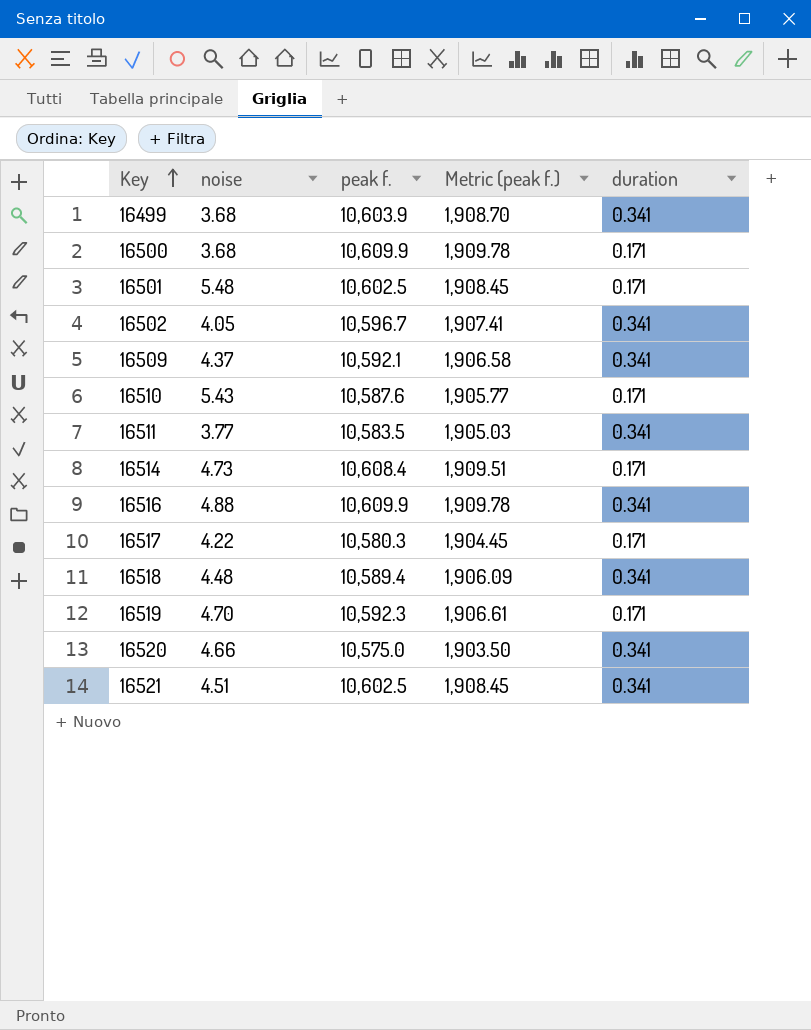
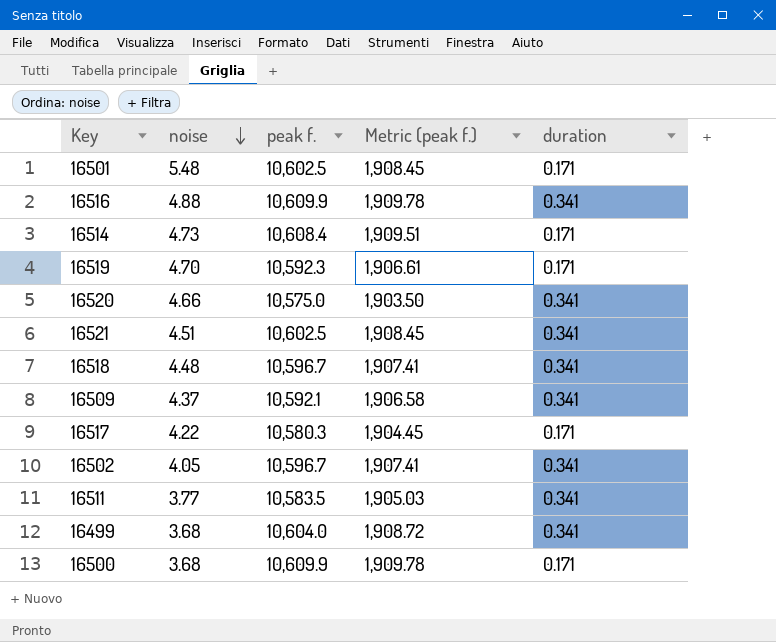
row order: Key ascending -> noise descending
row 16510: 5.43 | 10,587.6 | 1,905.77 | 0.171 -> none
16518 | peak f.: 10,589.4 -> 10,596.7
16518 | Metric (peak f.): 1,906.09 -> 1,907.41
16499 | peak f.: 10,603.9 -> 10,604.0
16499 | Metric (peak f.): 1,908.70 -> 1,908.72

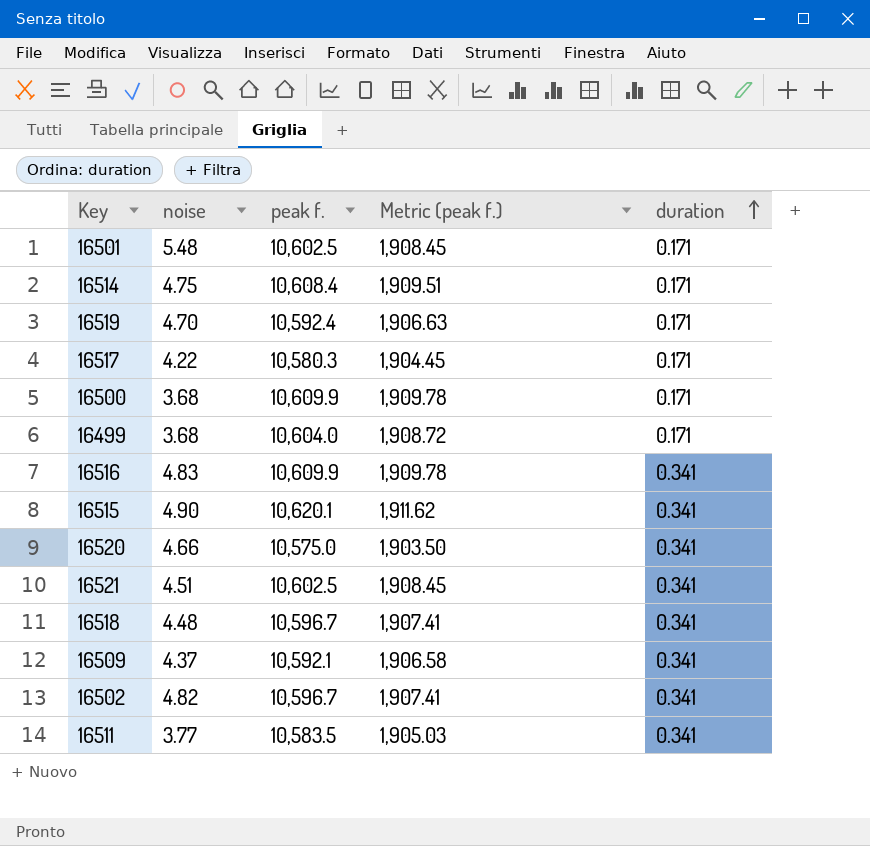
row order: noise descending -> duration ascending
16514 | noise: 4.73 -> 4.75
16519 | peak f.: 10,592.3 -> 10,592.4
16519 | Metric (peak f.): 1,906.61 -> 1,906.63
16499 | duration: 0.341 -> 0.171
16516 | noise: 4.88 -> 4.83
row 16515: none -> 4.90 | 10,620.1 | 1,911.62 | 0.341
16502 | noise: 4.05 -> 4.82

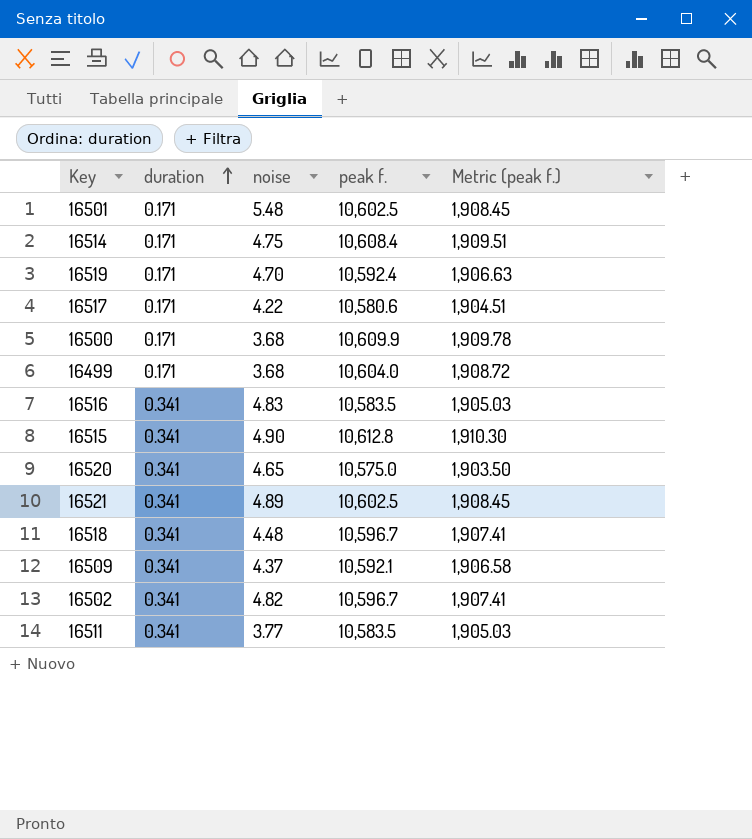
column duration | position: 5 -> 2
16517 | peak f.: 10,580.3 -> 10,580.6
16517 | Metric (peak f.): 1,904.45 -> 1,904.51
16516 | peak f.: 10,609.9 -> 10,583.5
16516 | Metric (peak f.): 1,909.78 -> 1,905.03
16515 | peak f.: 10,620.1 -> 10,612.8
16515 | Metric (peak f.): 1,911.62 -> 1,910.30
16520 | noise: 4.66 -> 4.65
16521 | noise: 4.51 -> 4.89

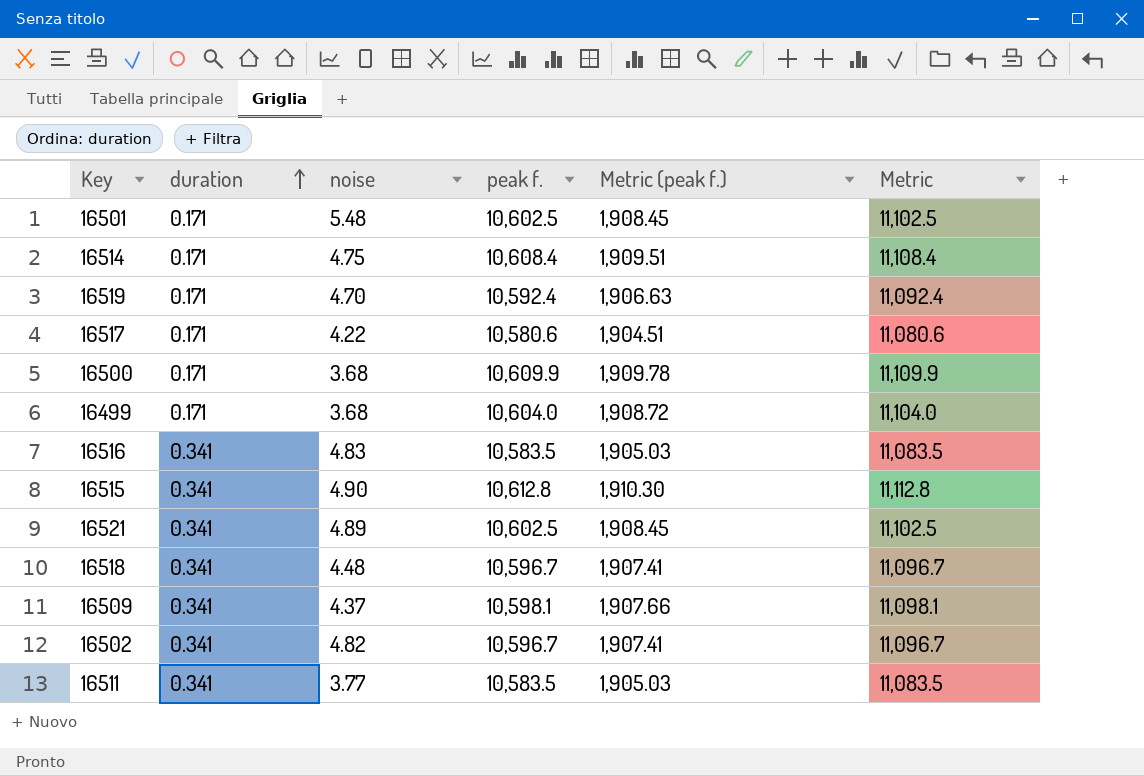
column Metric | formula: none -> [peak f.] + 500
row 16520: 0.341 | 4.65 | 10,575.0 | 1,903.50 -> none
16509 | peak f.: 10,592.1 -> 10,598.1
16509 | Metric (peak f.): 1,906.58 -> 1,907.66

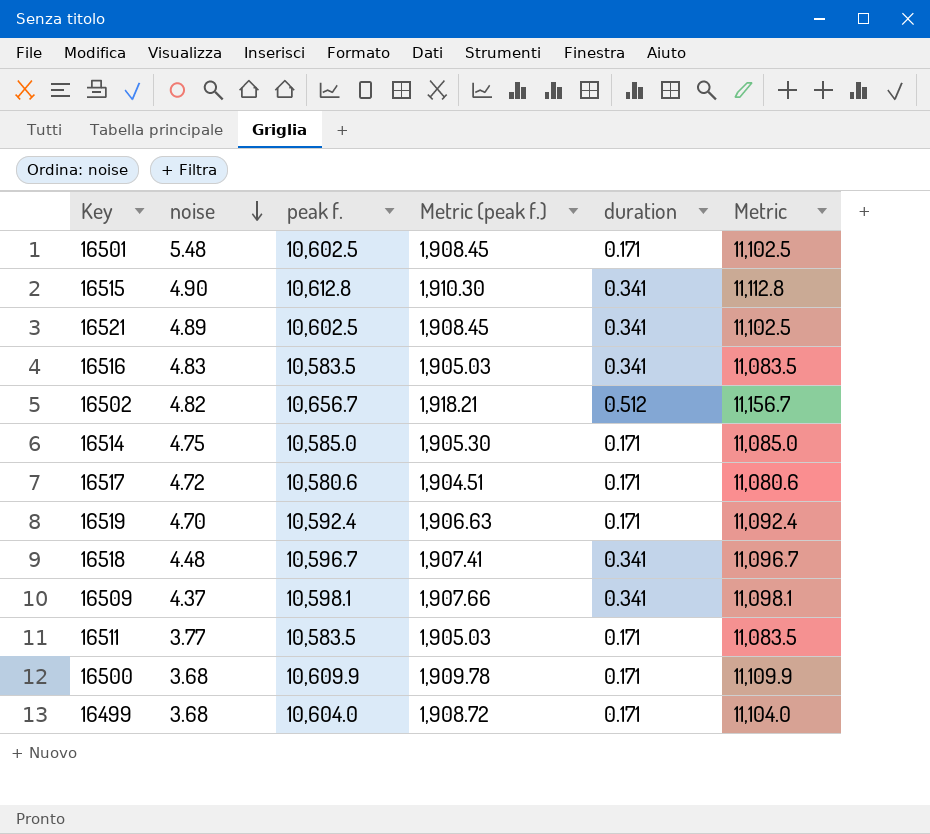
row order: duration ascending -> noise descending
column duration | position: 2 -> 5
16502 | peak f.: 10,596.7 -> 10,656.7
16502 | Metric (peak f.): 1,907.41 -> 1,918.21
16502 | duration: 0.341 -> 0.512
16502 | Metric: 11,096.7 -> 11,156.7
16514 | peak f.: 10,608.4 -> 10,585.0
16514 | Metric (peak f.): 1,909.51 -> 1,905.30
16514 | Metric: 11,108.4 -> 11,085.0
16517 | noise: 4.22 -> 4.72
16511 | duration: 0.341 -> 0.171

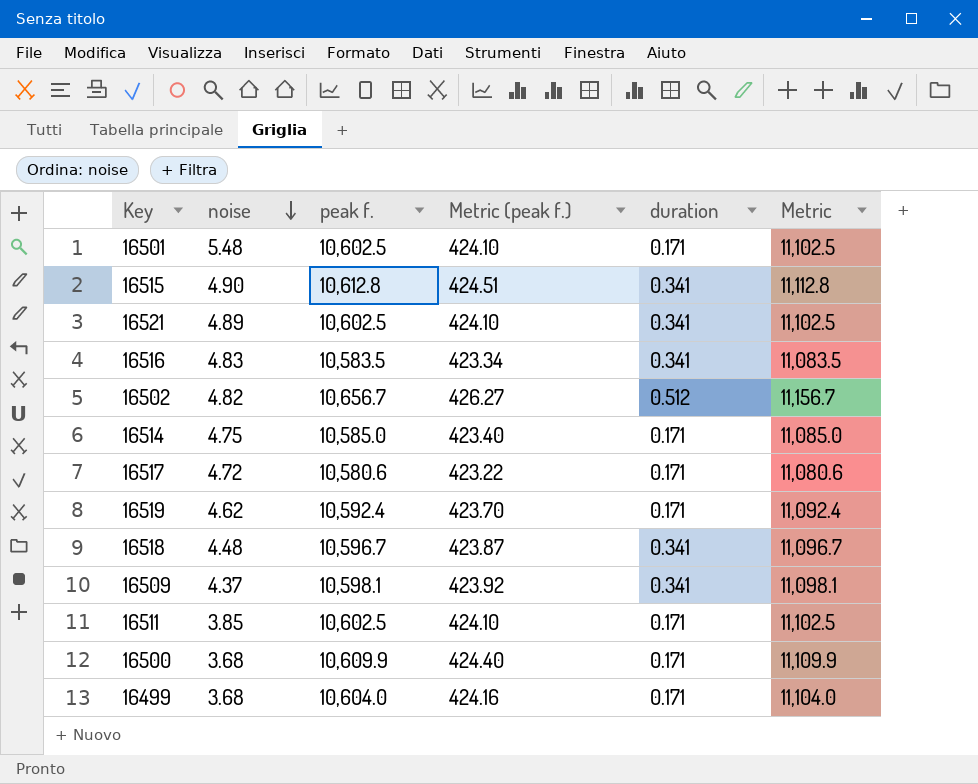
column Metric (peak f.) | formula: [peak f.] * 0.18 -> [peak f.] * 0.04
16519 | noise: 4.70 -> 4.62
16511 | noise: 3.77 -> 3.85
16511 | peak f.: 10,583.5 -> 10,602.5
16511 | Metric: 11,083.5 -> 11,102.5

